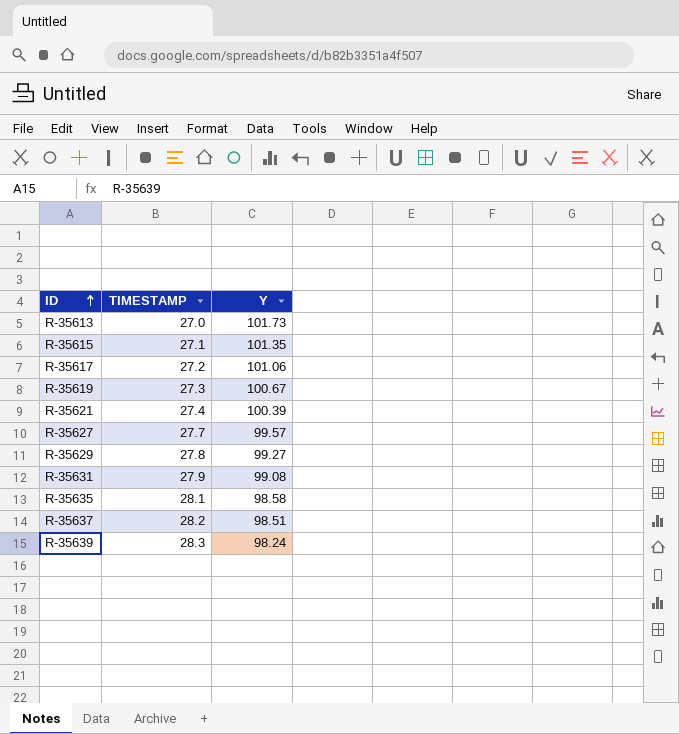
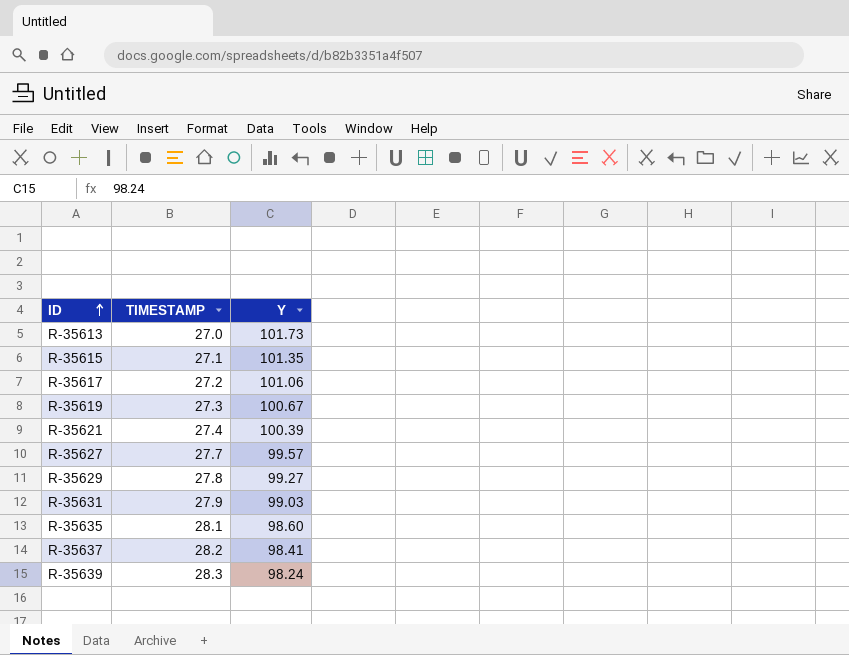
R-35631 | Y: 99.08 -> 99.03
R-35635 | Y: 98.58 -> 98.60
R-35637 | Y: 98.51 -> 98.41

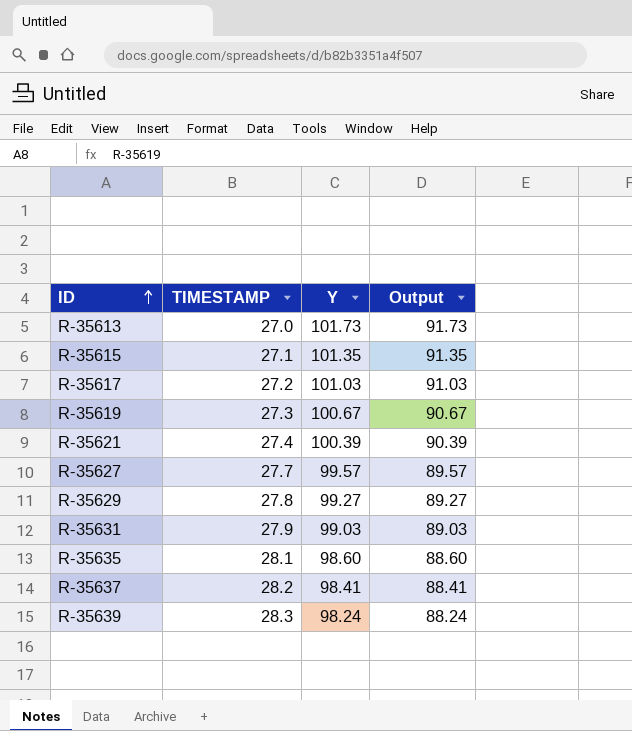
column Output | formula: none -> [Y] - 10
R-35617 | Y: 101.06 -> 101.03

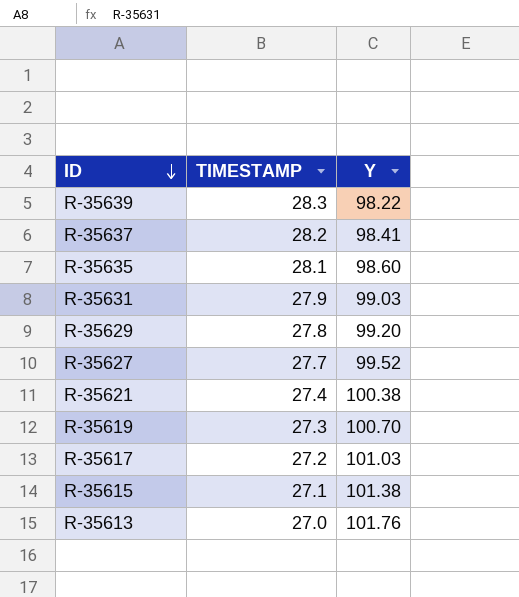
row order: ID ascending -> ID descending
column Output | formula: [Y] - 10 -> none
R-35639 | Y: 98.24 -> 98.22
R-35629 | Y: 99.27 -> 99.20
R-35627 | Y: 99.57 -> 99.52
R-35621 | Y: 100.39 -> 100.38
R-35619 | Y: 100.67 -> 100.70
R-35615 | Y: 101.35 -> 101.38
R-35613 | Y: 101.73 -> 101.76

